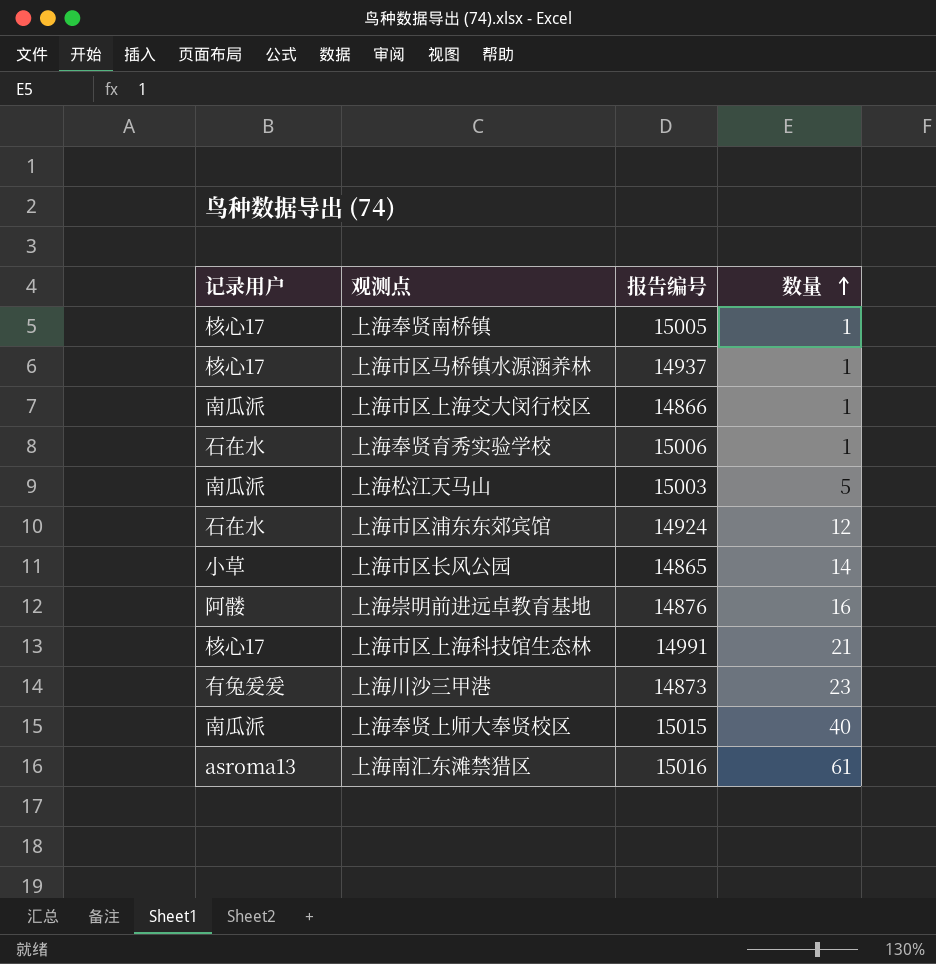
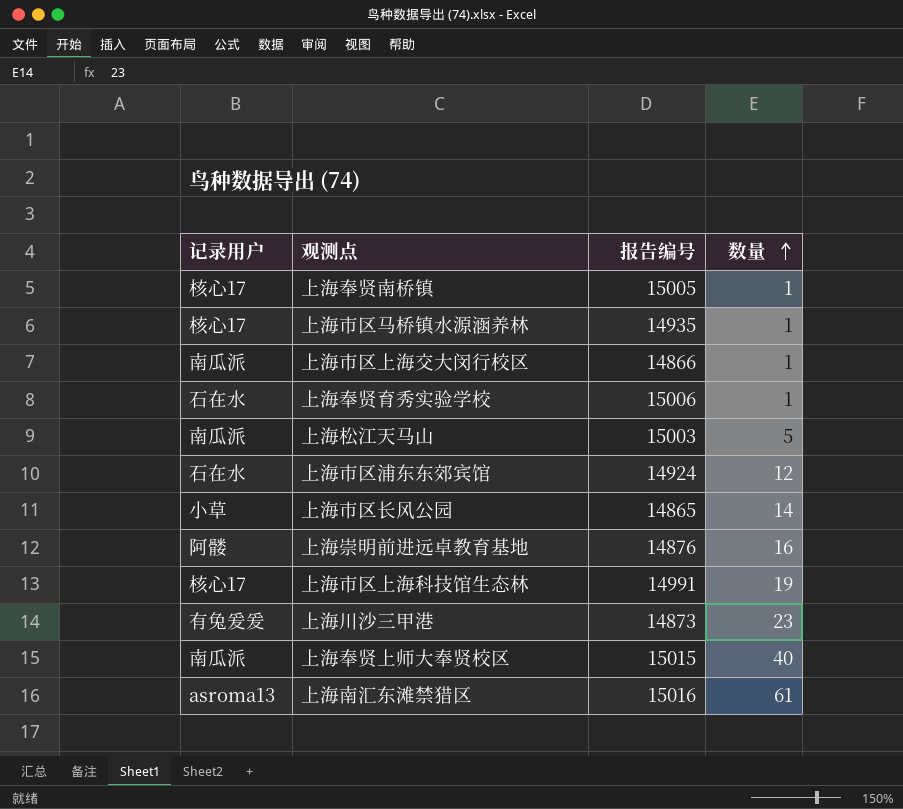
上海市区马桥镇水源涵养林 | 报告编号: 14937 -> 14935
上海市区上海科技馆生态林 | 数量: 21 -> 19

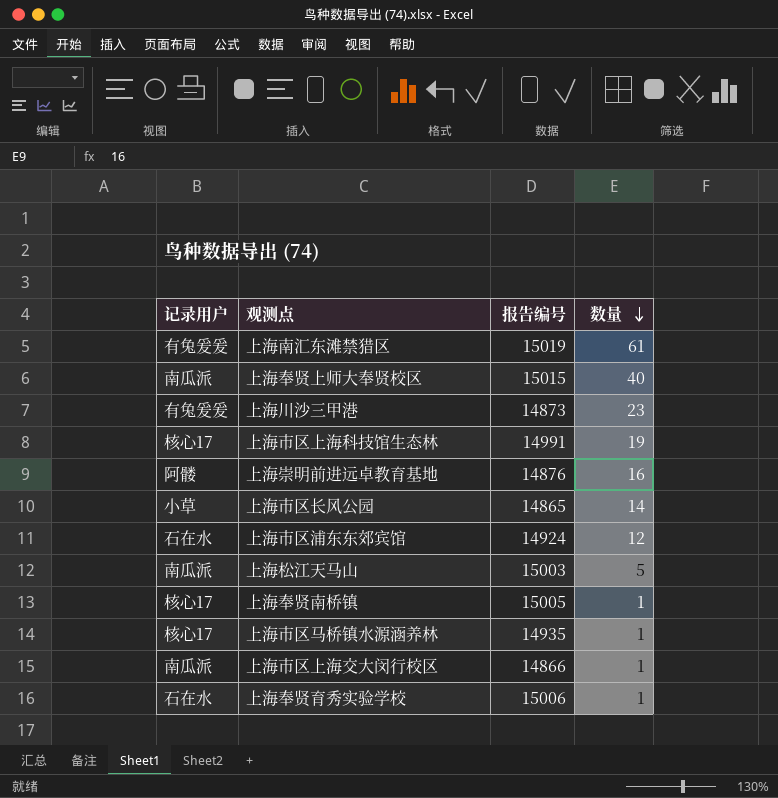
row order: 数量 ascending -> 数量 descending
上海南汇东滩禁猎区 | 记录用户: asroma13 -> 有兔爰爰
上海南汇东滩禁猎区 | 报告编号: 15016 -> 15019

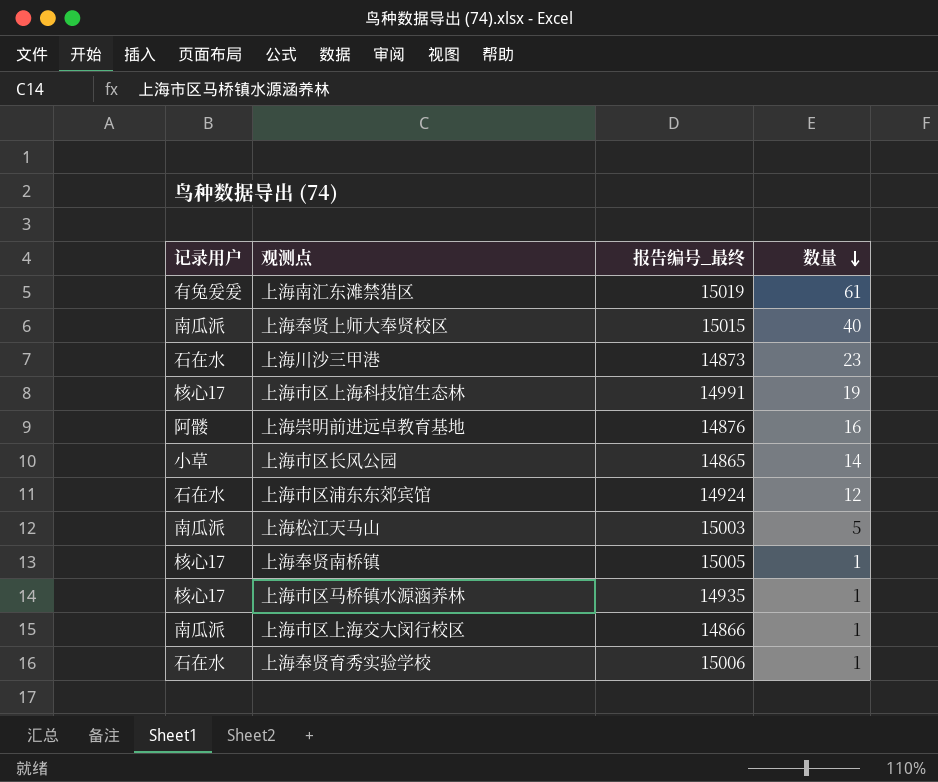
column name: 报告编号 -> 报告编号_最终
上海川沙三甲港 | 记录用户: 有兔爰爰 -> 石在水

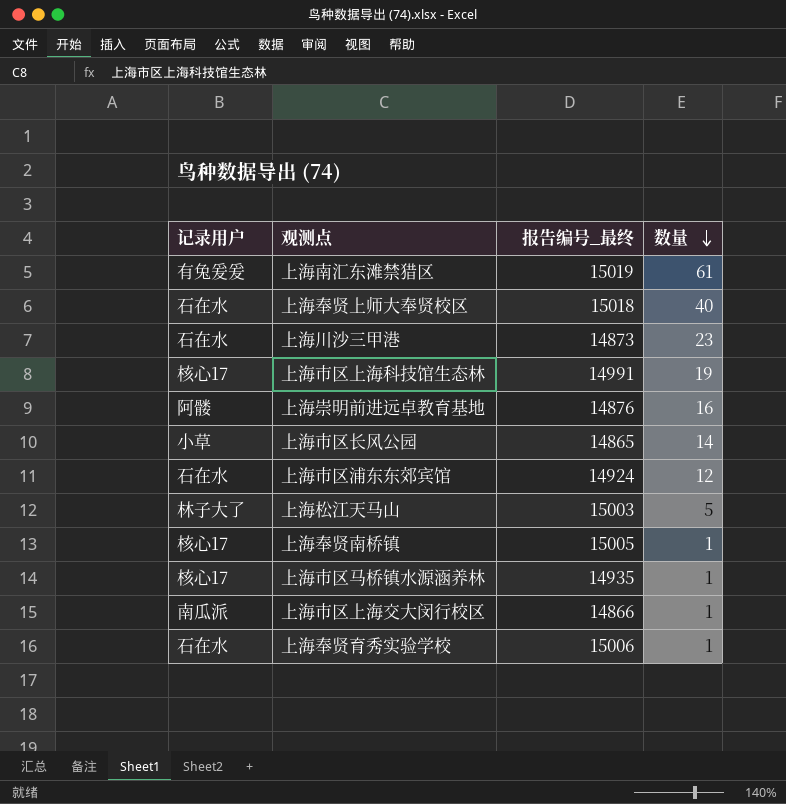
上海奉贤上师大奉贤校区 | 记录用户: 南瓜派 -> 石在水
上海奉贤上师大奉贤校区 | 报告编号_最终: 15015 -> 15018
上海松江天马山 | 记录用户: 南瓜派 -> 林子大了

